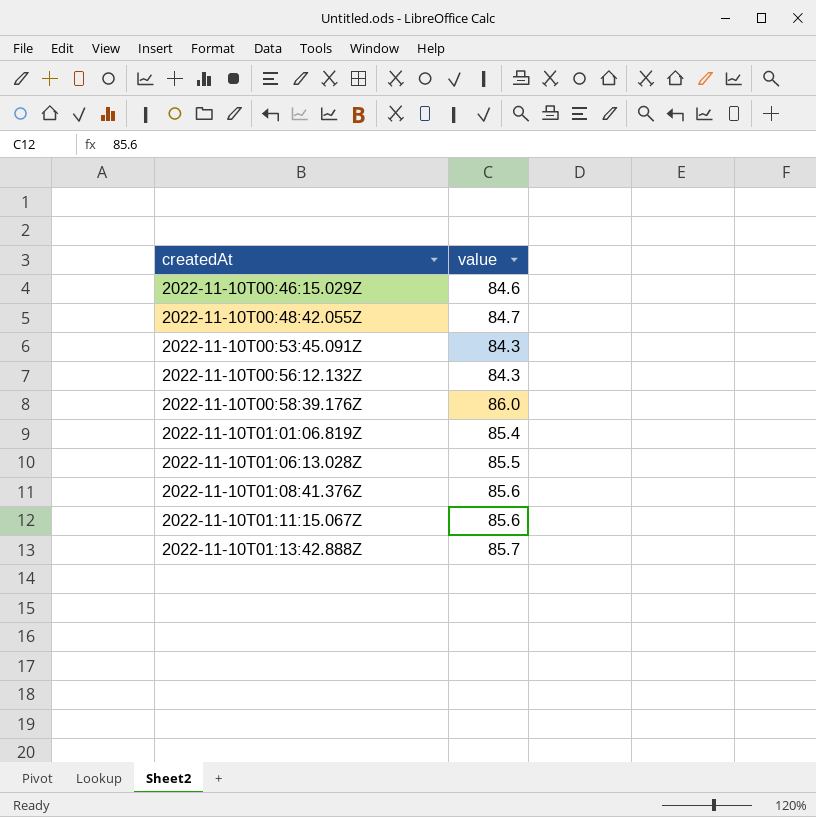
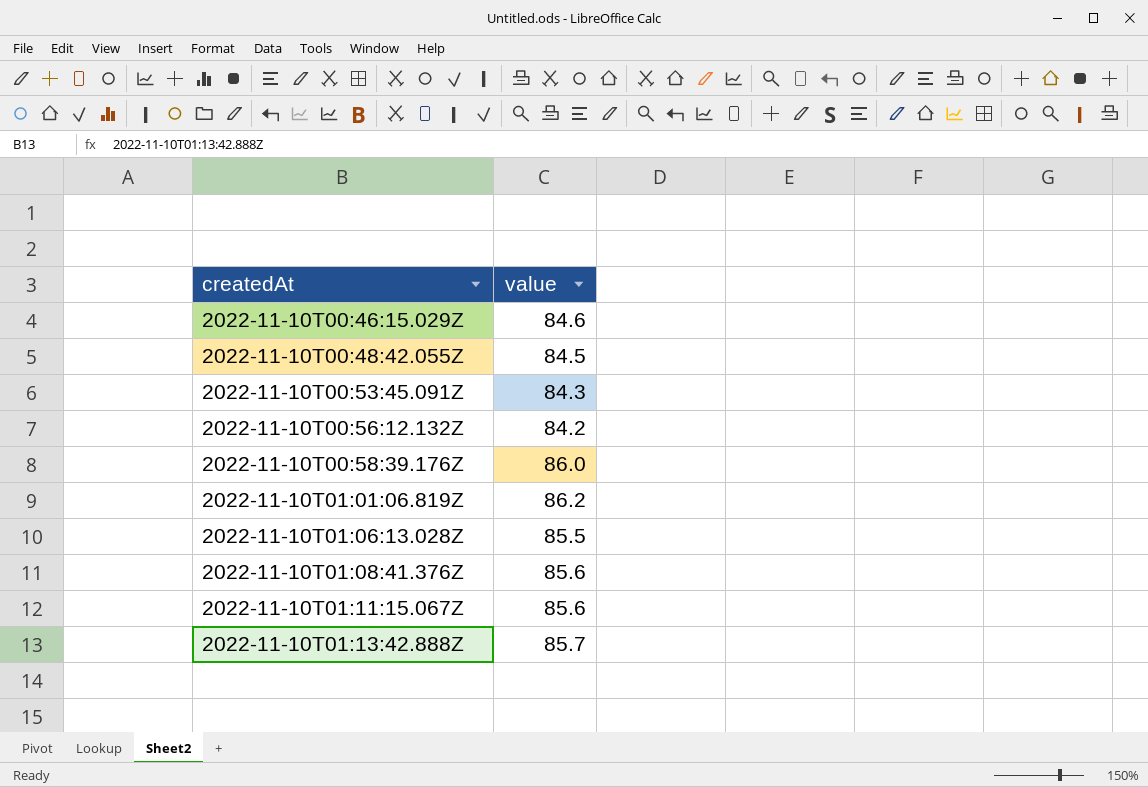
2022-11-10T00:48:42.055Z | value: 84.7 -> 84.5
2022-11-10T00:56:12.132Z | value: 84.3 -> 84.2
2022-11-10T01:01:06.819Z | value: 85.4 -> 86.2

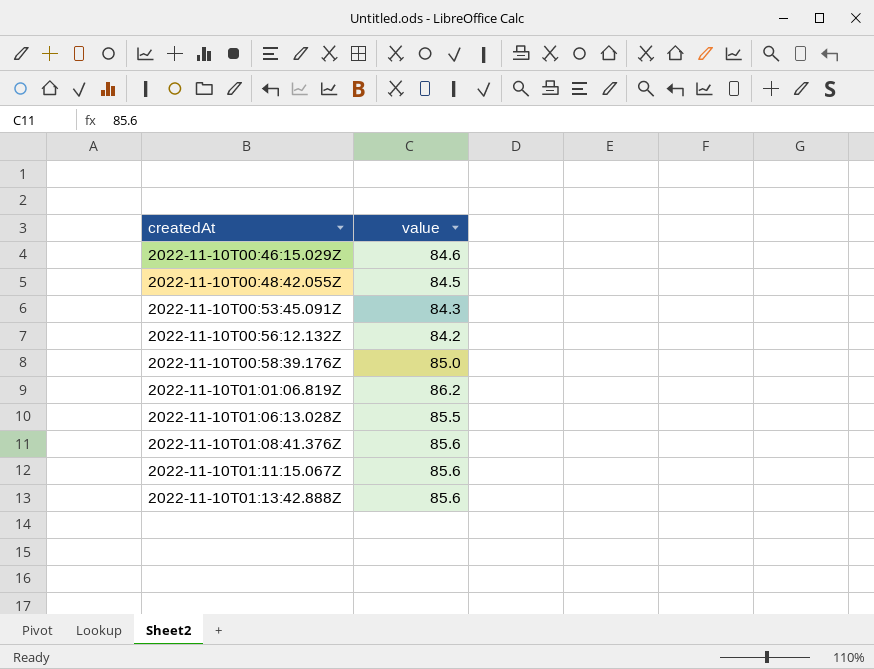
2022-11-10T00:58:39.176Z | value: 86.0 -> 85.0
2022-11-10T01:13:42.888Z | value: 85.7 -> 85.6

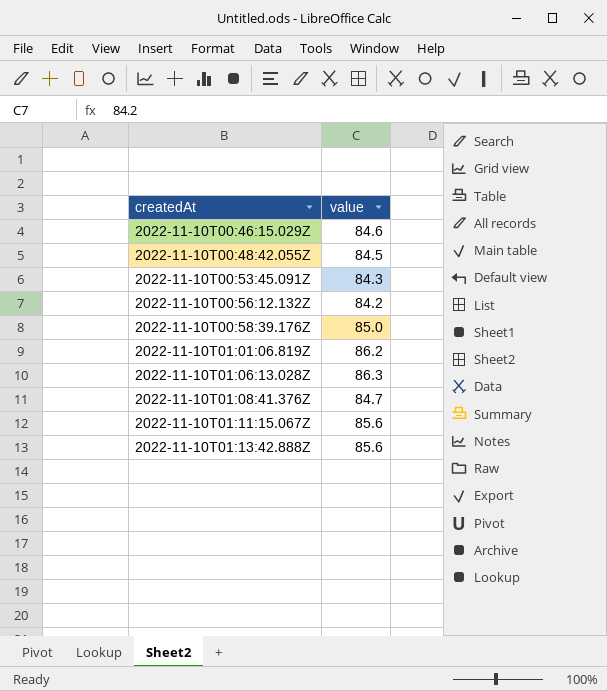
2022-11-10T01:06:13.028Z | value: 85.5 -> 86.3
2022-11-10T01:08:41.376Z | value: 85.6 -> 84.7

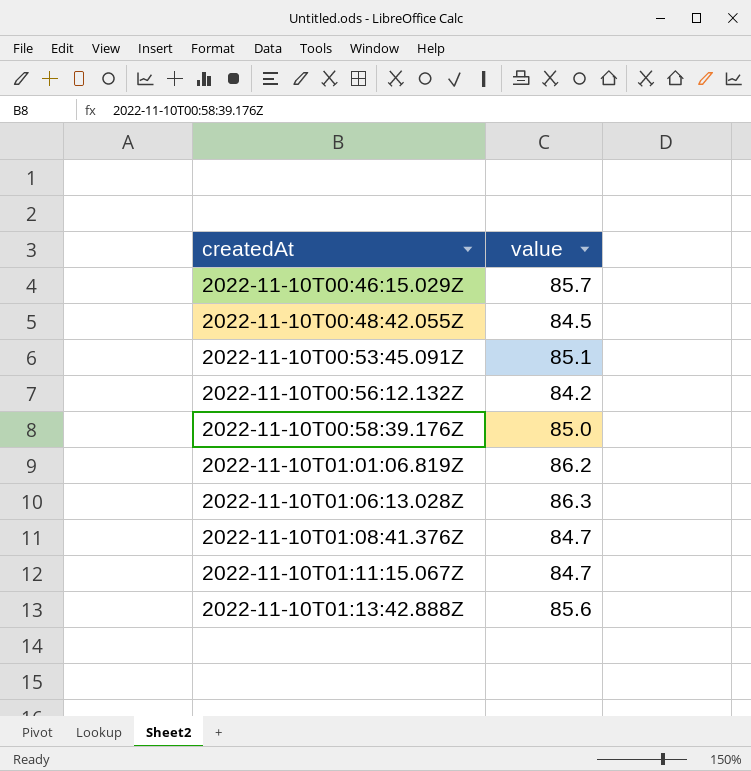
2022-11-10T00:46:15.029Z | value: 84.6 -> 85.7
2022-11-10T00:53:45.091Z | value: 84.3 -> 85.1
2022-11-10T01:11:15.067Z | value: 85.6 -> 84.7

